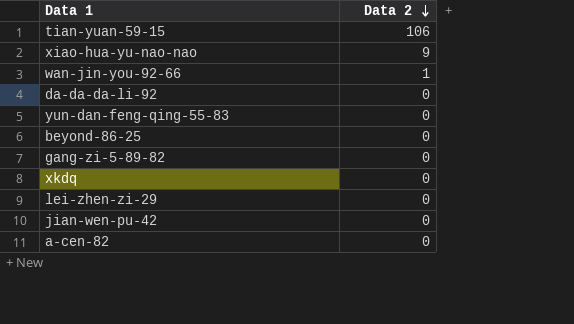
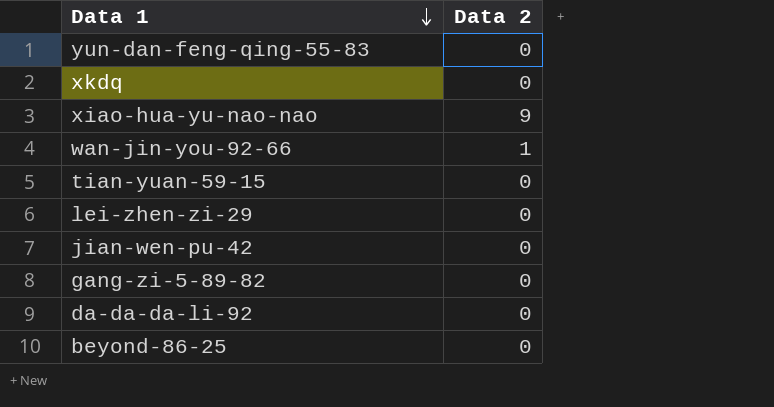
row order: Data 2 descending -> Data 1 descending
row a-cen-82: 0 -> none
tian-yuan-59-15 | Data 2: 106 -> 0

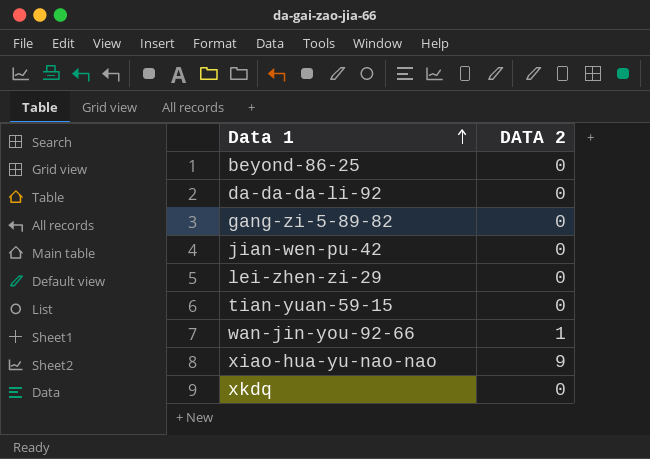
row order: Data 1 descending -> Data 1 ascending
column name: Data 2 -> DATA 2
row yun-dan-feng-qing-55-83: 0 -> none

